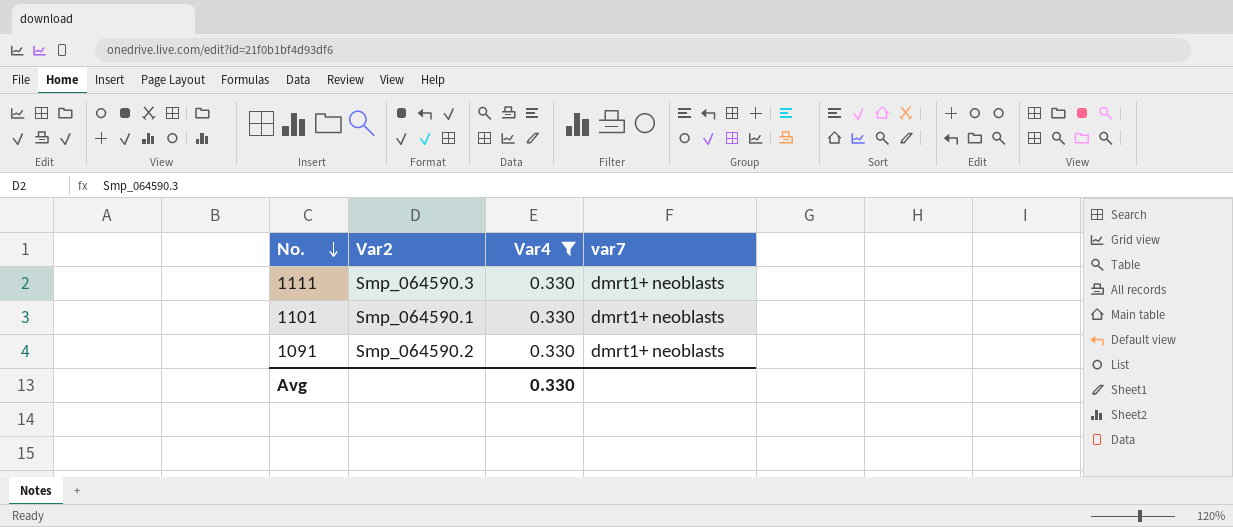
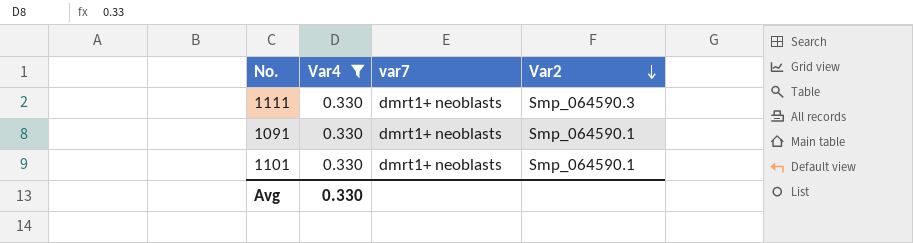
row order: No. descending -> Var2 descending
column Var2 | position: 2 -> 4
1091 | Var2: Smp_064590.2 -> Smp_064590.1

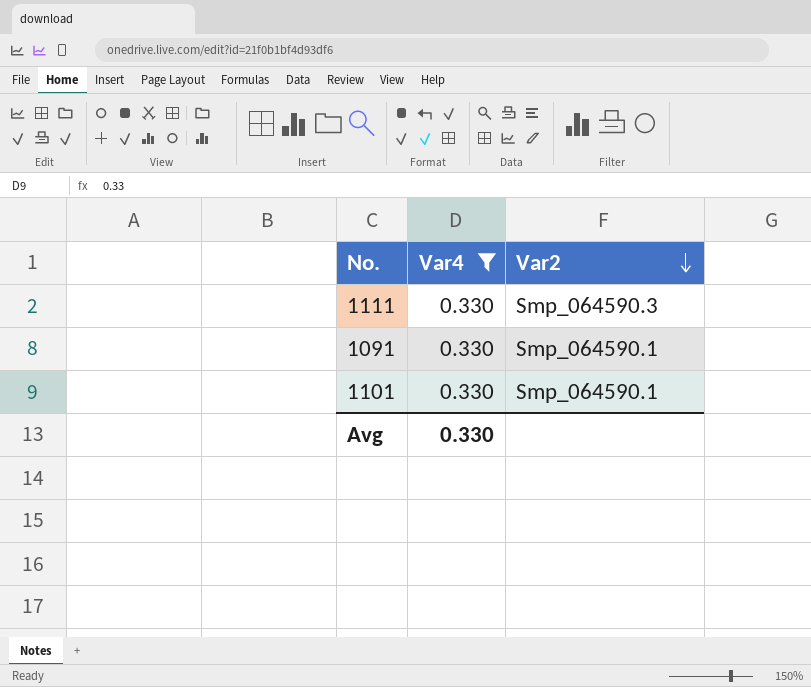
column var7 | position: 3 -> none

